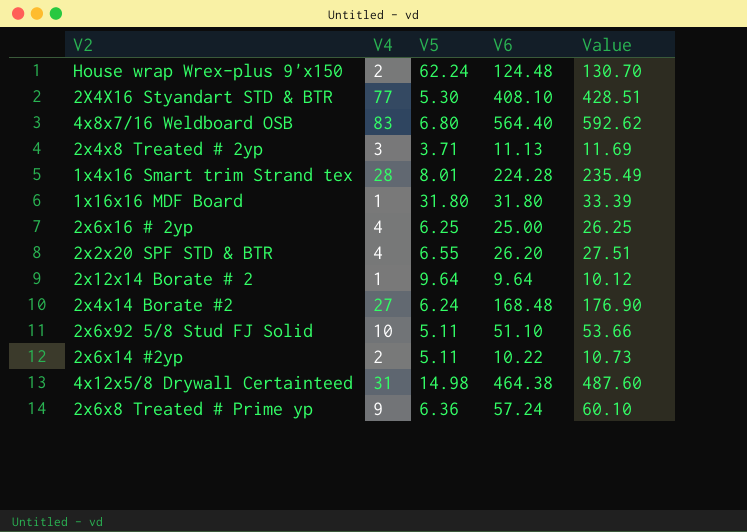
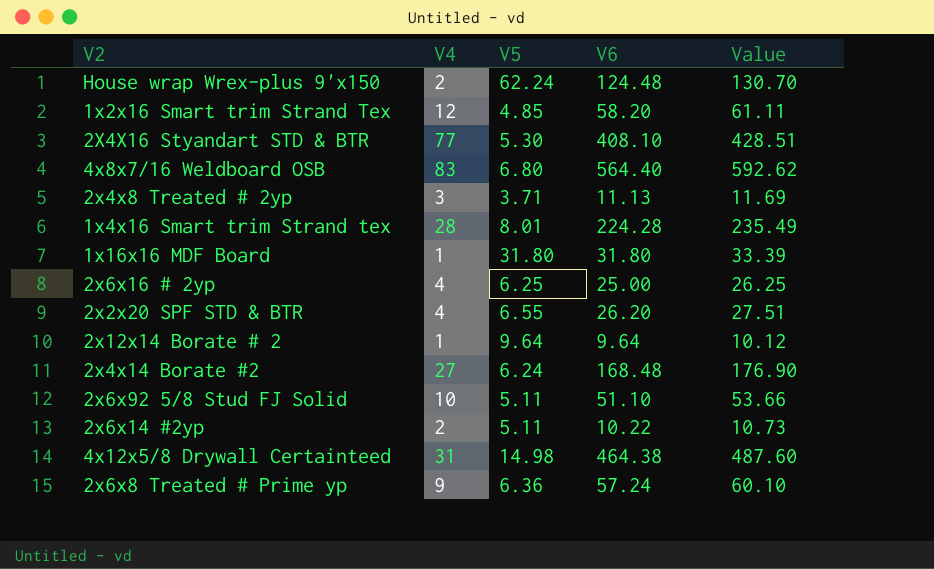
row 1x2x16 Smart trim Strand Tex: none -> 12 | 4.85 | 58.20 | 61.11

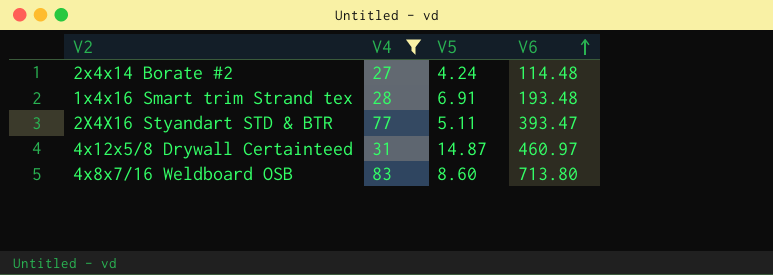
filter: none -> V4 >= 27
row order: none -> V6 ascending
column Value | formula: [V6] * 1.05 -> none
2x4x14 Borate #2 | V5: 6.24 -> 4.24
2x4x14 Borate #2 | V6: 168.48 -> 114.48
1x4x16 Smart trim Strand tex | V5: 8.01 -> 6.91
1x4x16 Smart trim Strand tex | V6: 224.28 -> 193.48
2X4X16 Styandart STD & BTR | V5: 5.30 -> 5.11
2X4X16 Styandart STD & BTR | V6: 408.10 -> 393.47
4x12x5/8 Drywall Certainteed | V5: 14.98 -> 14.87
4x12x5/8 Drywall Certainteed | V6: 464.38 -> 460.97
4x8x7/16 Weldboard OSB | V5: 6.80 -> 8.60
4x8x7/16 Weldboard OSB | V6: 564.40 -> 713.80

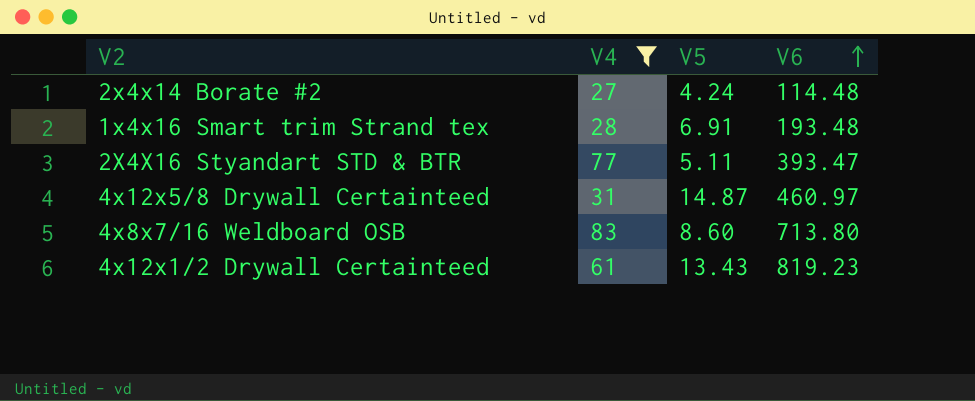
row 4x12x1/2 Drywall Certainteed: none -> 61 | 13.43 | 819.23

